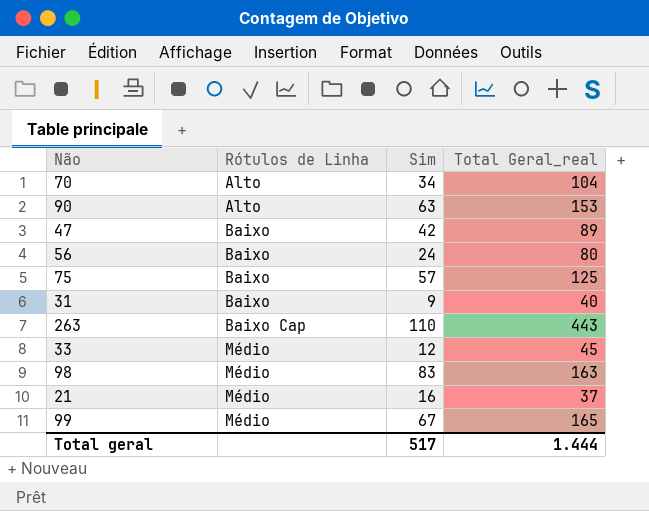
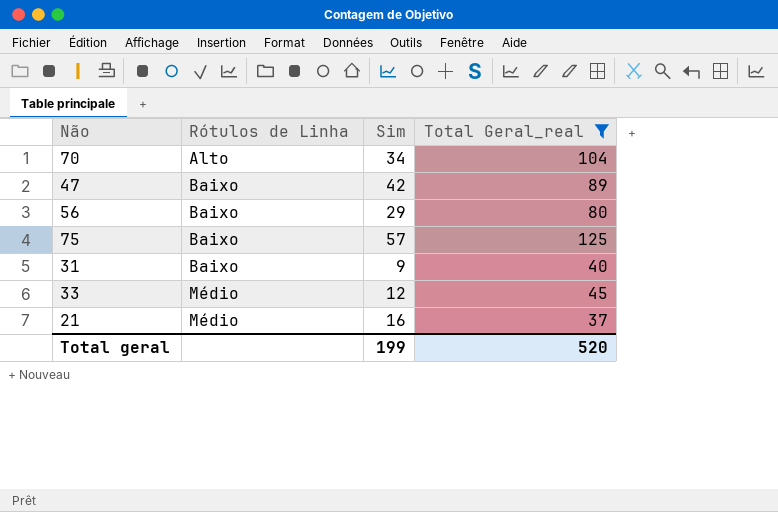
filter: none -> Total Geral_real <= 125
56 | Sim: 24 -> 29
Total geral | Sim: 517 -> 199
Total geral | Total Geral_real: 1.444 -> 520

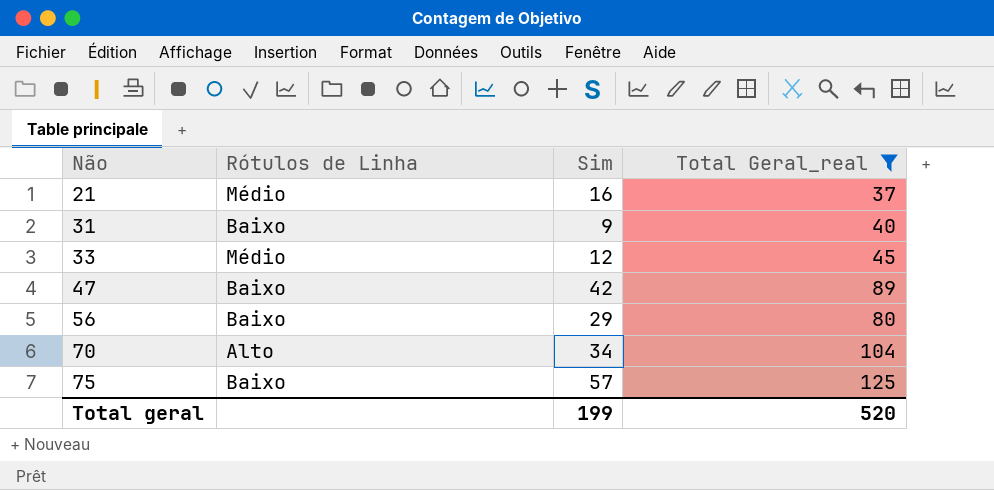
row order: Rótulos de Linha ascending -> Não ascending

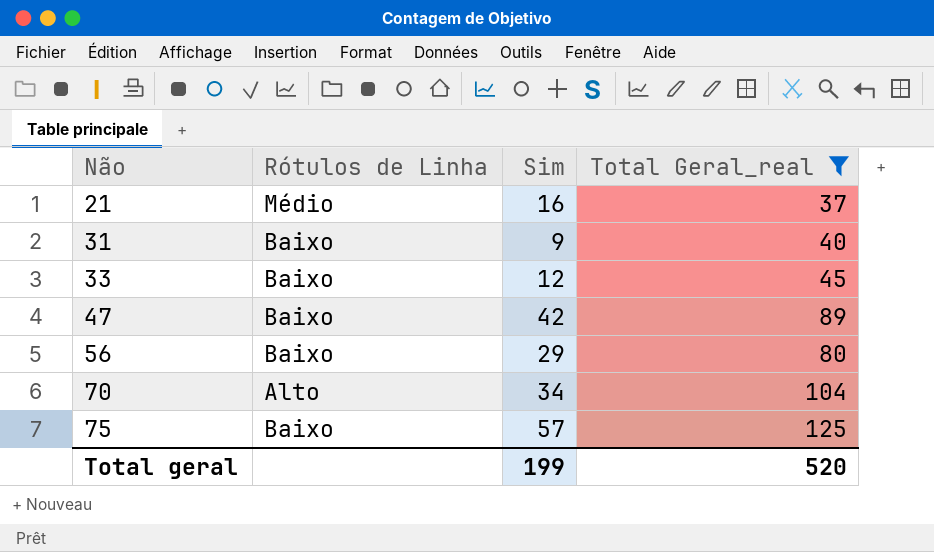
33 | Rótulos de Linha: Médio -> Baixo

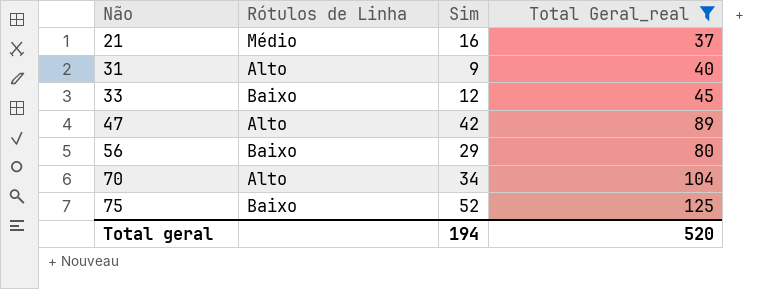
31 | Rótulos de Linha: Baixo -> Alto
47 | Rótulos de Linha: Baixo -> Alto
75 | Sim: 57 -> 52
Total geral | Sim: 199 -> 194

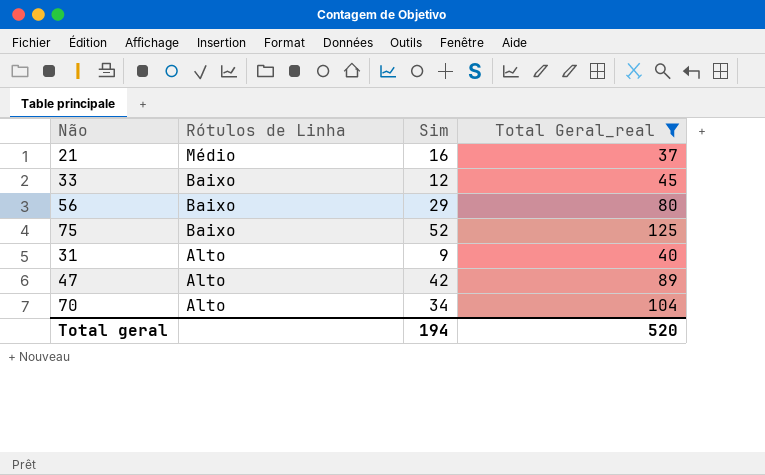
row order: Não ascending -> Rótulos de Linha descending

